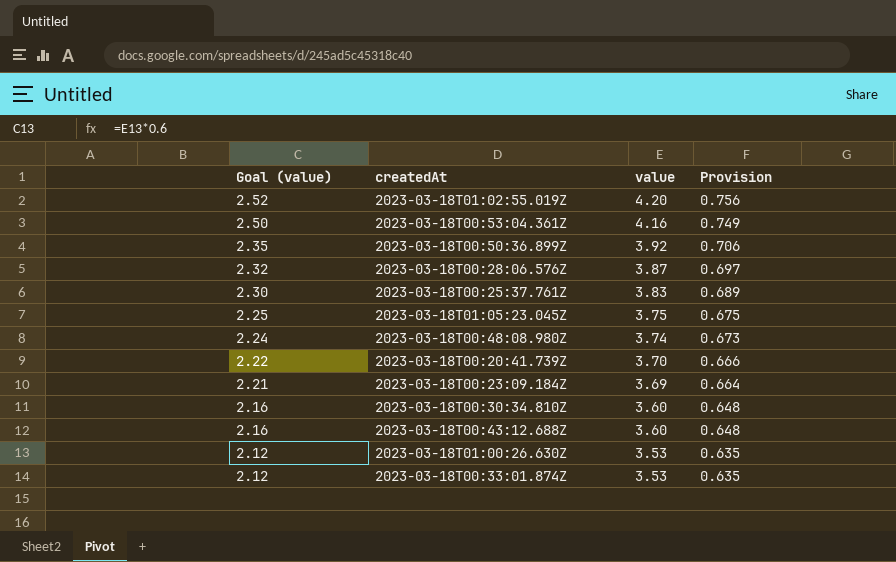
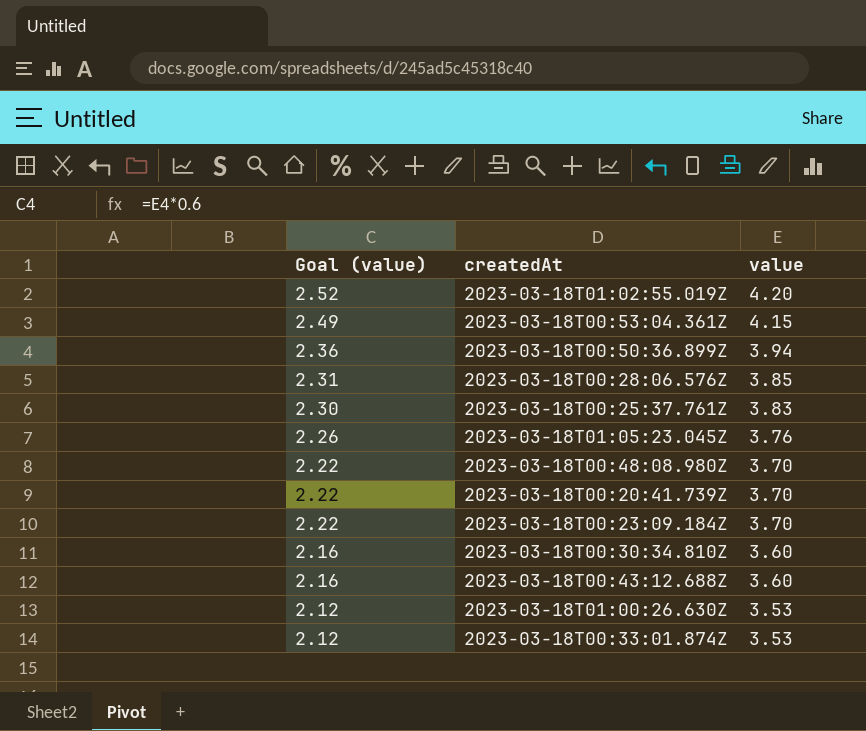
column Provision | formula: [value] * 0.18 -> none
2023-03-18T00:53:04.361Z | Goal (value): 2.50 -> 2.49
2023-03-18T00:53:04.361Z | value: 4.16 -> 4.15
2023-03-18T00:50:36.899Z | Goal (value): 2.35 -> 2.36
2023-03-18T00:50:36.899Z | value: 3.92 -> 3.94
2023-03-18T00:28:06.576Z | Goal (value): 2.32 -> 2.31
2023-03-18T00:28:06.576Z | value: 3.87 -> 3.85
2023-03-18T01:05:23.045Z | Goal (value): 2.25 -> 2.26
2023-03-18T01:05:23.045Z | value: 3.75 -> 3.76
2023-03-18T00:48:08.980Z | Goal (value): 2.24 -> 2.22
2023-03-18T00:48:08.980Z | value: 3.74 -> 3.70
2023-03-18T00:23:09.184Z | Goal (value): 2.21 -> 2.22
2023-03-18T00:23:09.184Z | value: 3.69 -> 3.70

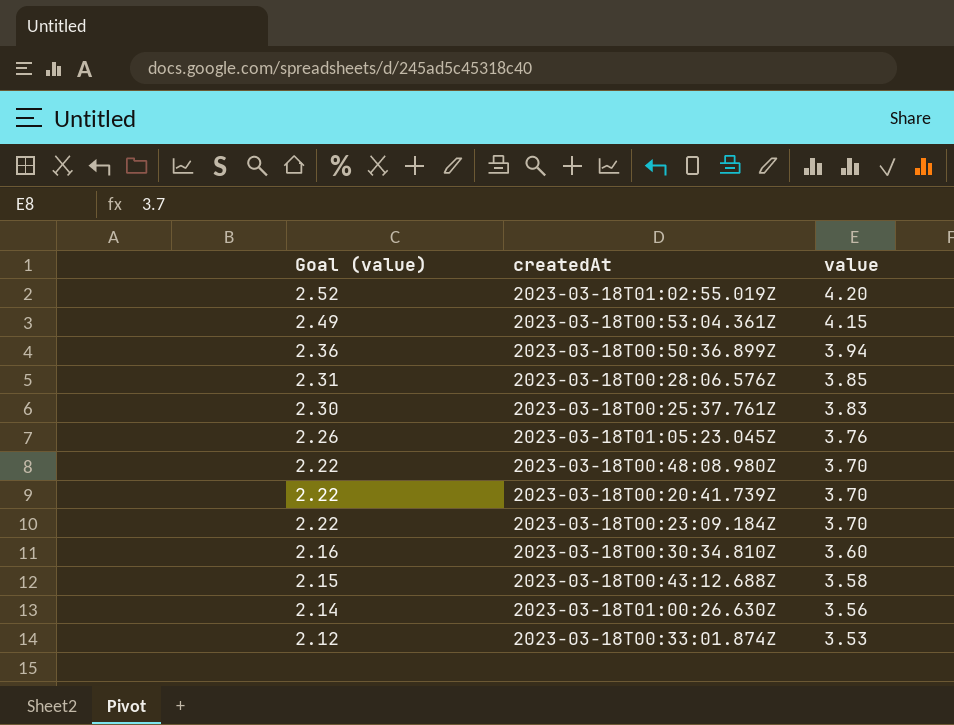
2023-03-18T00:43:12.688Z | Goal (value): 2.16 -> 2.15
2023-03-18T00:43:12.688Z | value: 3.60 -> 3.58
2023-03-18T01:00:26.630Z | Goal (value): 2.12 -> 2.14
2023-03-18T01:00:26.630Z | value: 3.53 -> 3.56

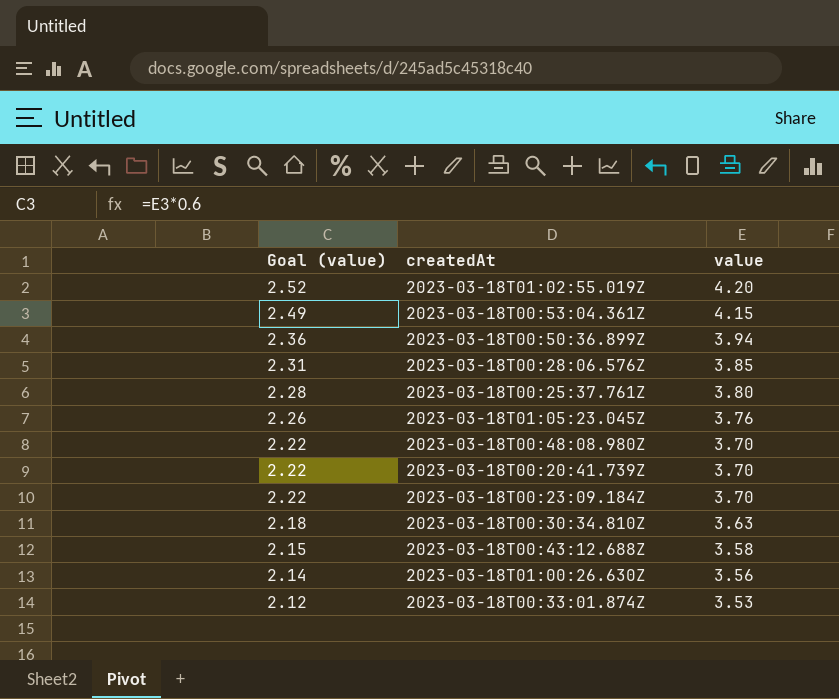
2023-03-18T00:25:37.761Z | Goal (value): 2.30 -> 2.28
2023-03-18T00:25:37.761Z | value: 3.83 -> 3.80
2023-03-18T00:30:34.810Z | Goal (value): 2.16 -> 2.18
2023-03-18T00:30:34.810Z | value: 3.60 -> 3.63

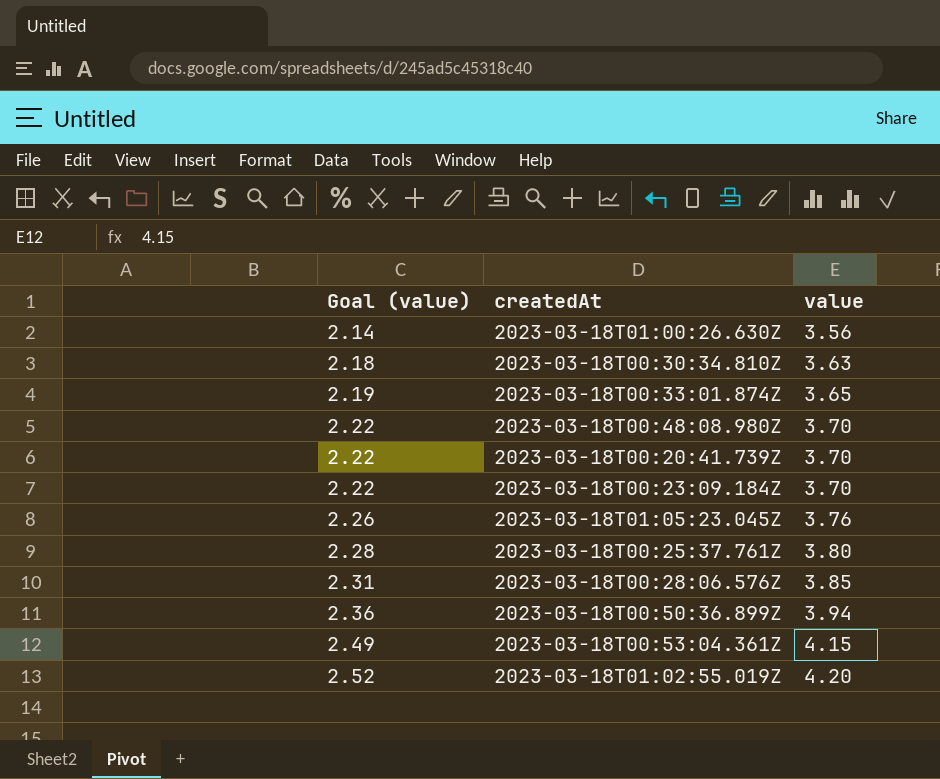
row order: Goal (value) descending -> Goal (value) ascending
row 2023-03-18T00:43:12.688Z: 2.15 | 3.58 -> none
2023-03-18T00:33:01.874Z | Goal (value): 2.12 -> 2.19
2023-03-18T00:33:01.874Z | value: 3.53 -> 3.65

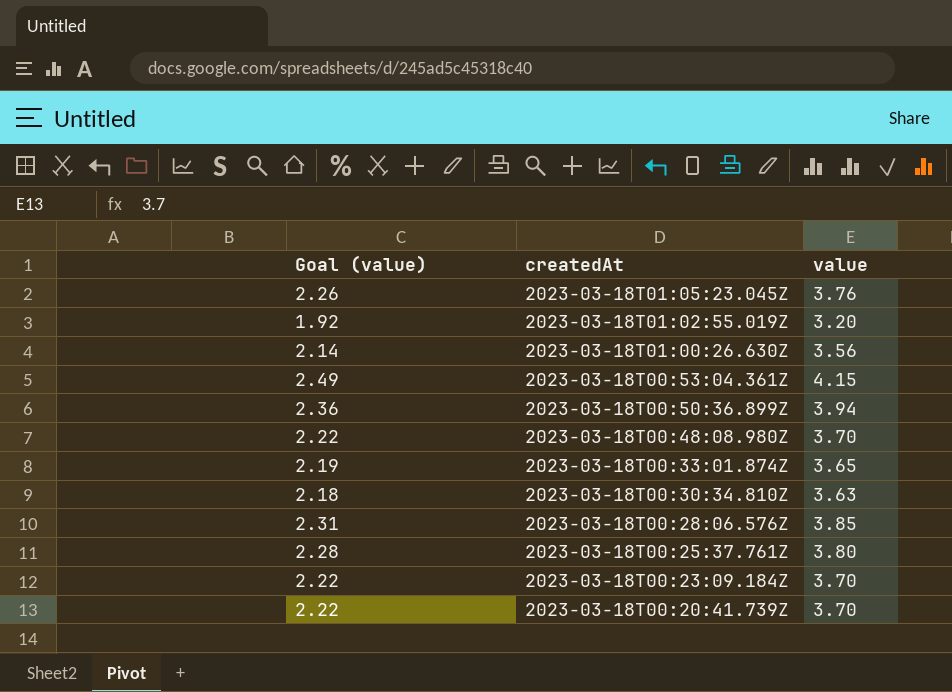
row order: Goal (value) ascending -> createdAt descending
2023-03-18T01:02:55.019Z | Goal (value): 2.52 -> 1.92
2023-03-18T01:02:55.019Z | value: 4.20 -> 3.20

